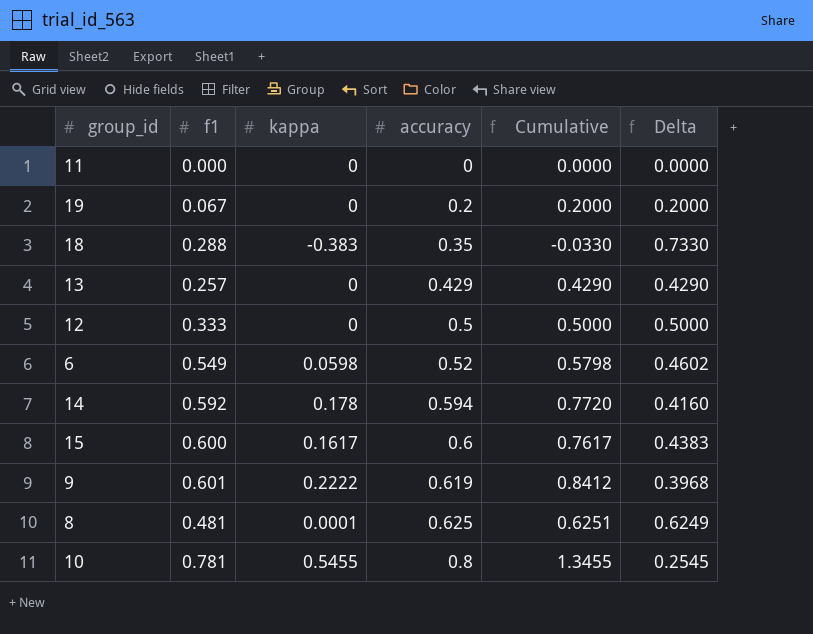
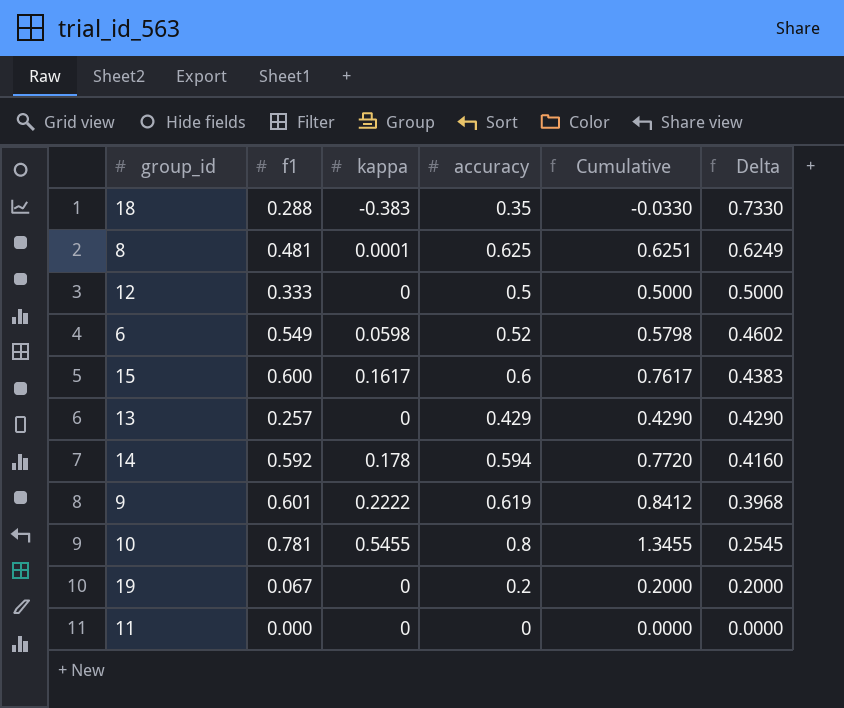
row order: accuracy ascending -> Delta descending

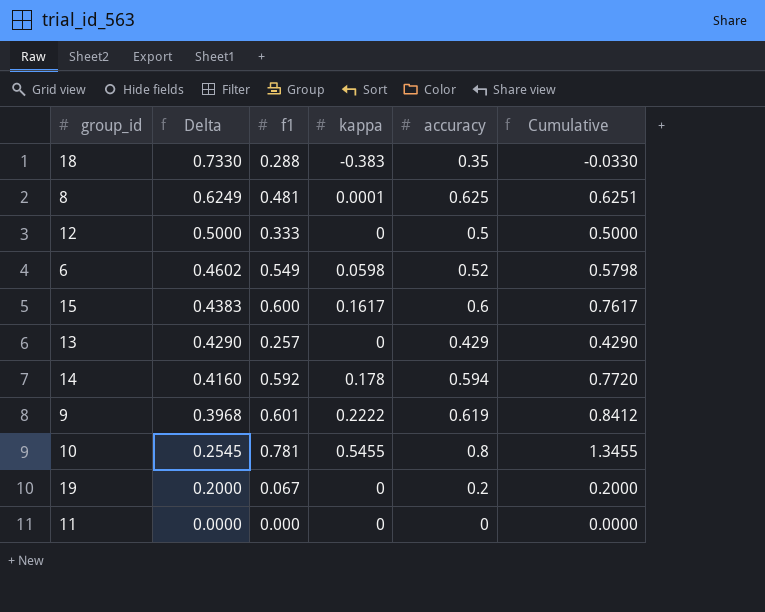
column Delta | position: 6 -> 2

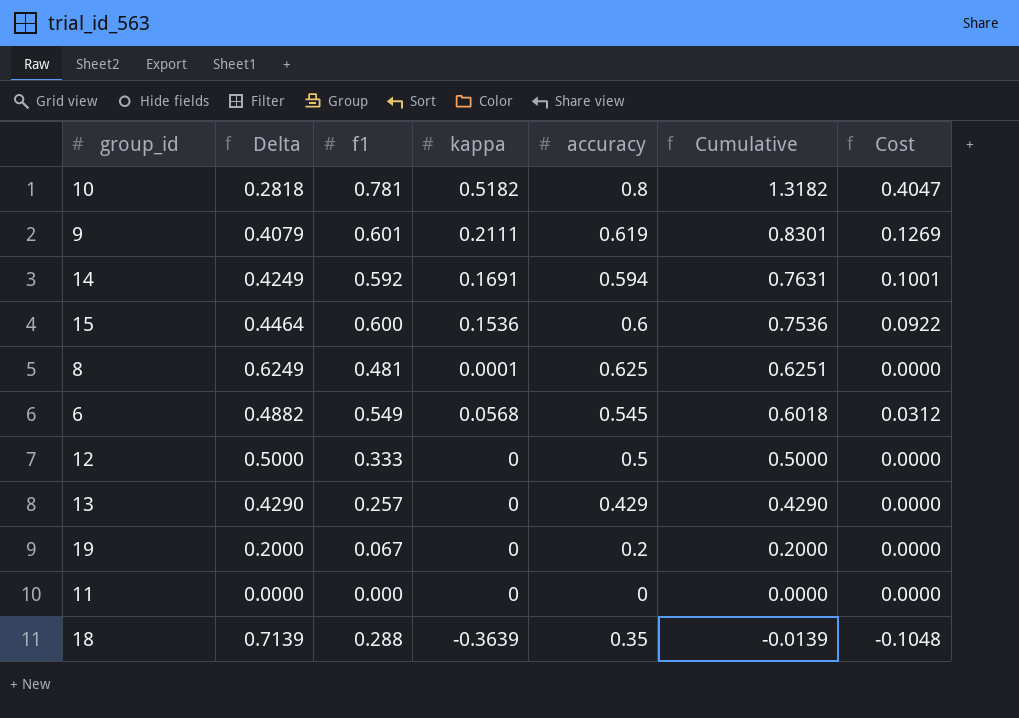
row order: Delta descending -> Cumulative descending
column Cost | formula: none -> [f1] * [kappa]
10 | Delta: 0.2545 -> 0.2818
10 | kappa: 0.5455 -> 0.5182
10 | Cumulative: 1.3455 -> 1.3182
9 | Delta: 0.3968 -> 0.4079
9 | kappa: 0.2222 -> 0.2111
9 | Cumulative: 0.8412 -> 0.8301
14 | Delta: 0.4160 -> 0.4249
14 | kappa: 0.178 -> 0.1691
14 | Cumulative: 0.7720 -> 0.7631
15 | Delta: 0.4383 -> 0.4464
15 | kappa: 0.1617 -> 0.1536
15 | Cumulative: 0.7617 -> 0.7536
6 | Delta: 0.4602 -> 0.4882
6 | kappa: 0.0598 -> 0.0568
6 | accuracy: 0.52 -> 0.545
6 | Cumulative: 0.5798 -> 0.6018
18 | Delta: 0.7330 -> 0.7139
18 | kappa: -0.383 -> -0.3639
18 | Cumulative: -0.0330 -> -0.0139

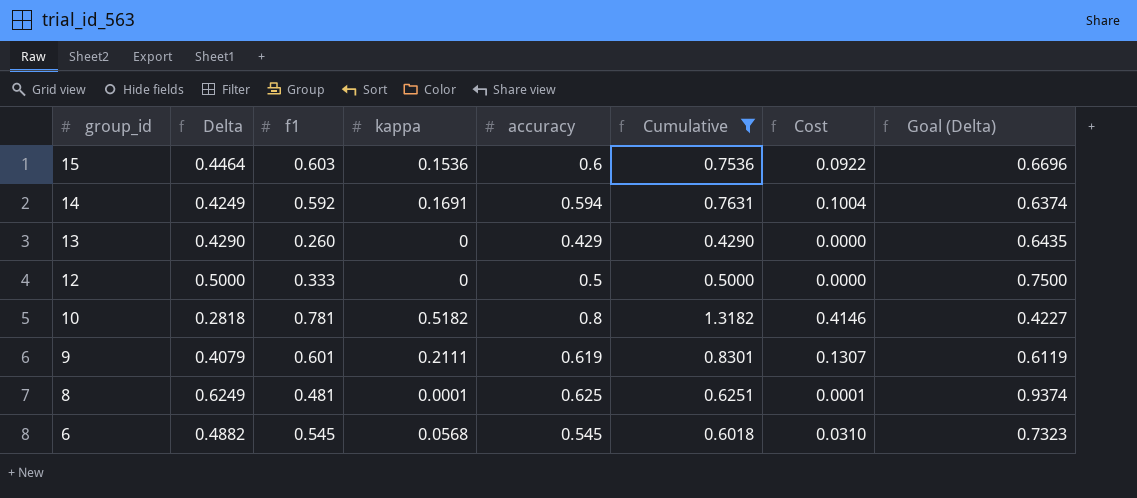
filter: none -> Cumulative >= 0.4290
row order: Cumulative descending -> group_id descending
column Cost | formula: [f1] * [kappa] -> [kappa] * [accuracy]
column Goal (Delta) | formula: none -> [Delta] * 1.5
15 | f1: 0.600 -> 0.603
13 | f1: 0.257 -> 0.260
6 | f1: 0.549 -> 0.545

